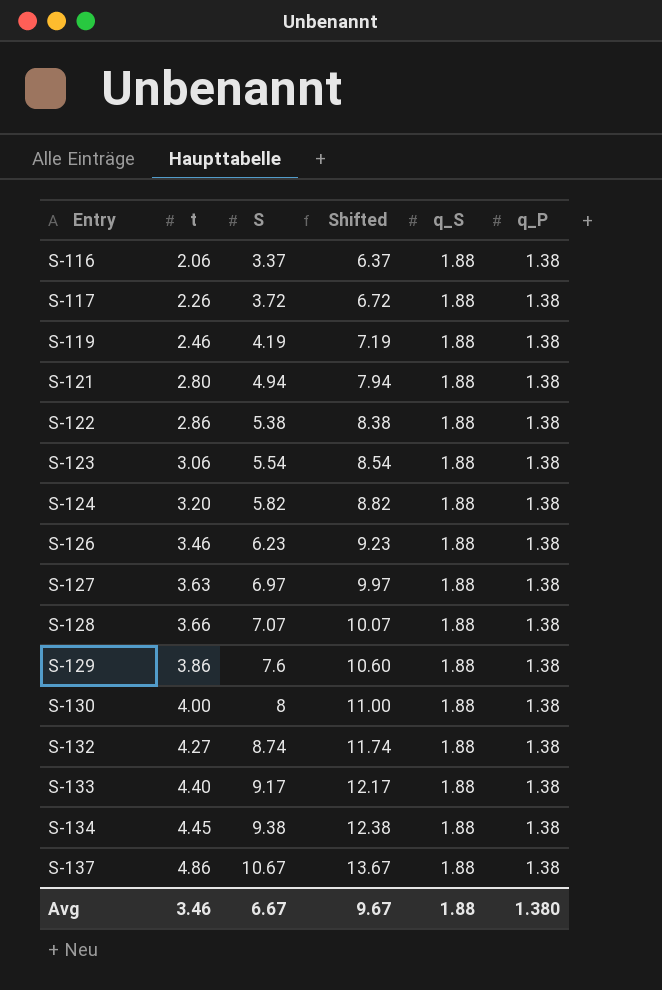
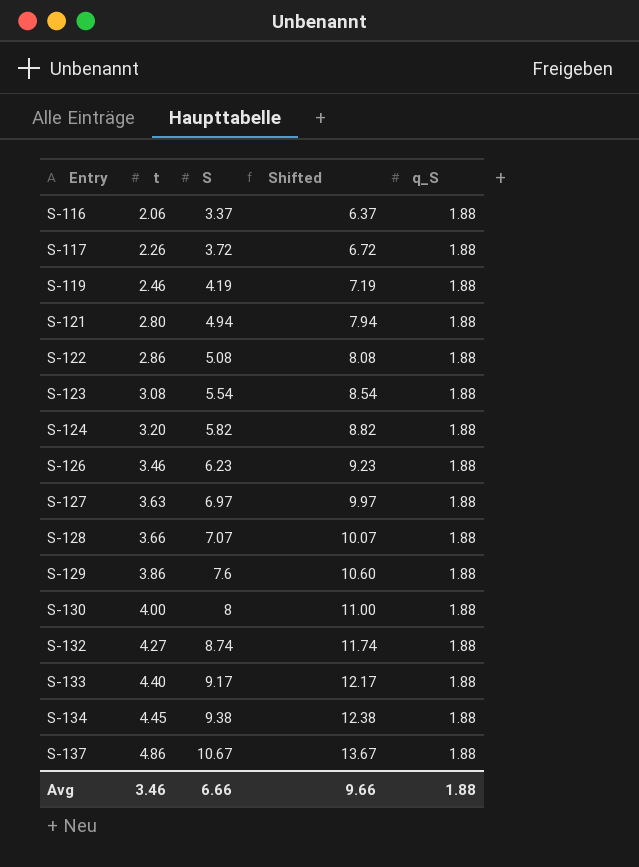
column q_P | position: 6 -> none
S-122 | S: 5.38 -> 5.08
S-122 | Shifted: 8.38 -> 8.08
S-123 | t: 3.06 -> 3.08
Avg | S: 6.67 -> 6.66
Avg | Shifted: 9.67 -> 9.66

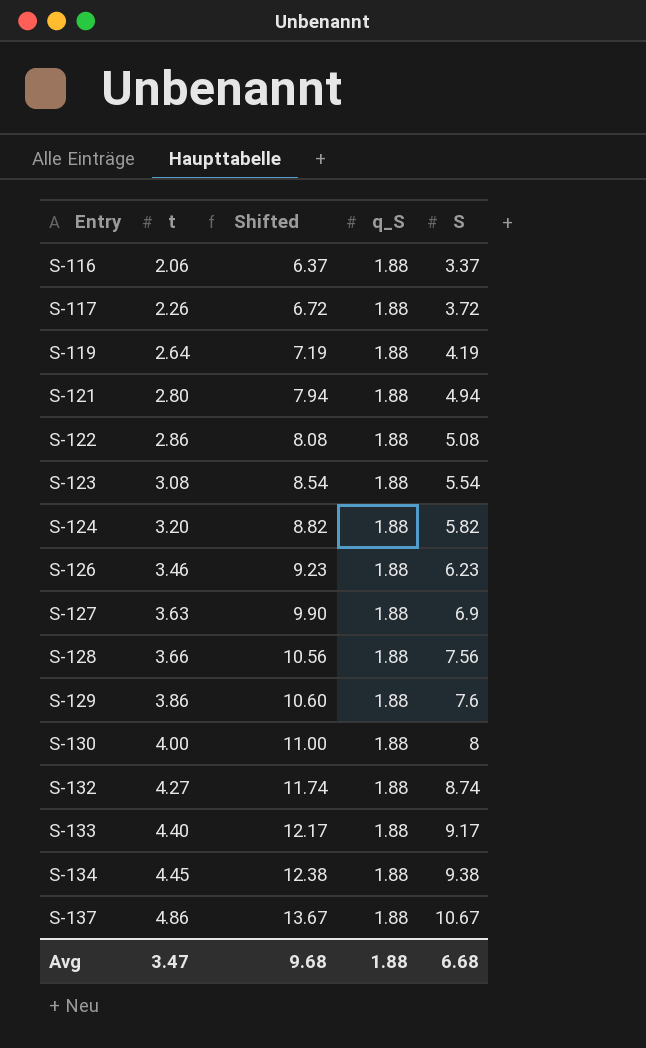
column S | position: 3 -> 5
S-119 | t: 2.46 -> 2.64
S-127 | Shifted: 9.97 -> 9.90
S-127 | S: 6.97 -> 6.9
S-128 | Shifted: 10.07 -> 10.56
S-128 | S: 7.07 -> 7.56
Avg | t: 3.46 -> 3.47
Avg | Shifted: 9.66 -> 9.68
Avg | S: 6.66 -> 6.68

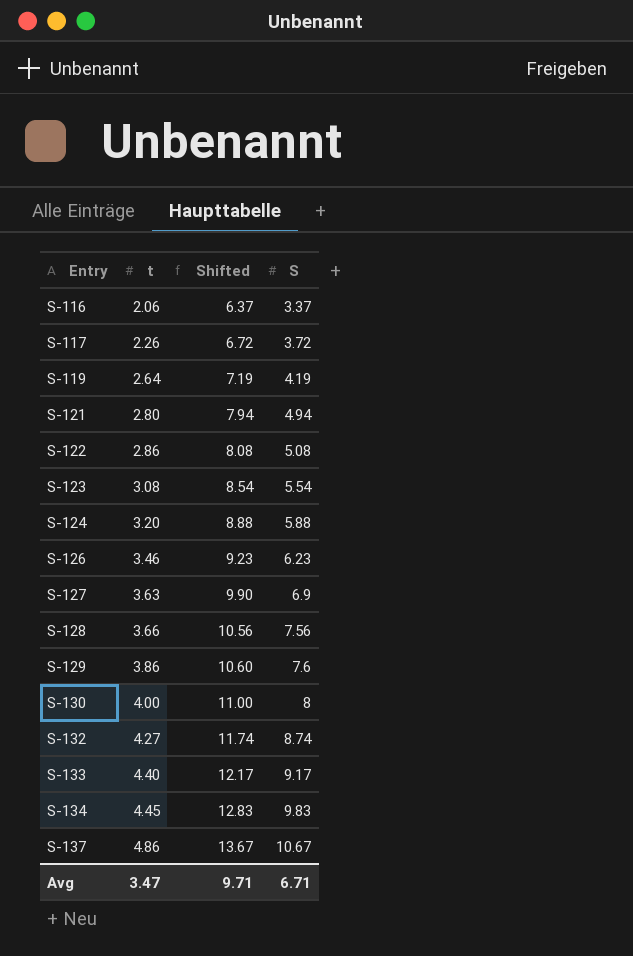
column q_S | position: 4 -> none
S-124 | Shifted: 8.82 -> 8.88
S-124 | S: 5.82 -> 5.88
S-134 | Shifted: 12.38 -> 12.83
S-134 | S: 9.38 -> 9.83
Avg | Shifted: 9.68 -> 9.71
Avg | S: 6.68 -> 6.71

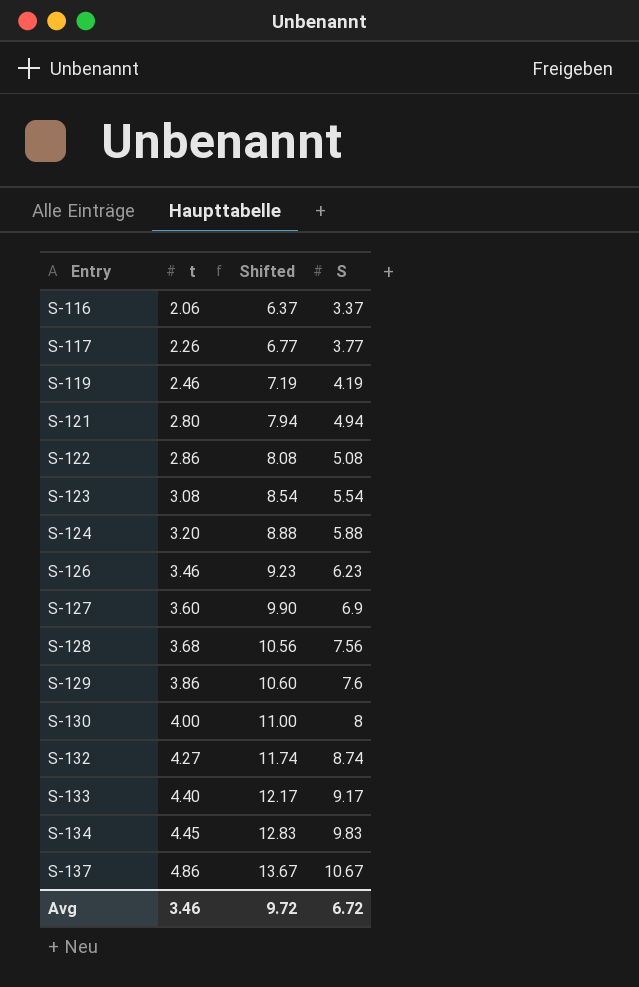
S-117 | Shifted: 6.72 -> 6.77
S-117 | S: 3.72 -> 3.77
S-119 | t: 2.64 -> 2.46
S-127 | t: 3.63 -> 3.60
S-128 | t: 3.66 -> 3.68
Avg | t: 3.47 -> 3.46
Avg | Shifted: 9.71 -> 9.72
Avg | S: 6.71 -> 6.72

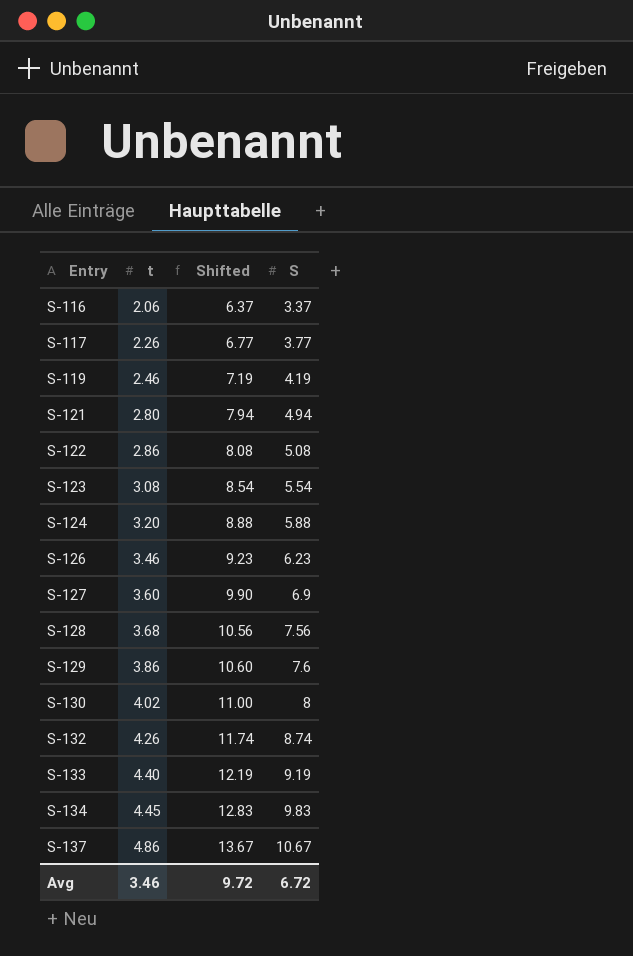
S-130 | t: 4.00 -> 4.02
S-132 | t: 4.27 -> 4.26
S-133 | Shifted: 12.17 -> 12.19
S-133 | S: 9.17 -> 9.19

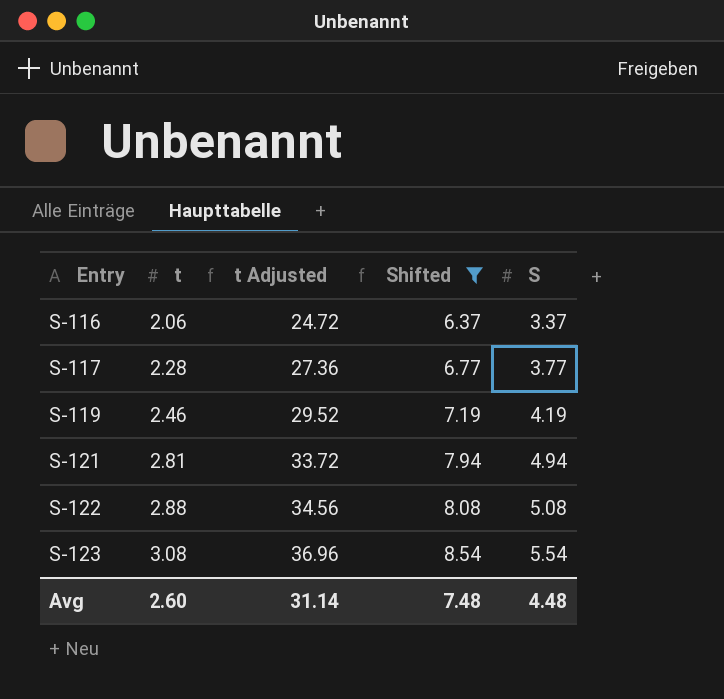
filter: none -> Shifted <= 8.54
column t Adjusted | formula: none -> [t] * 12
S-117 | t: 2.26 -> 2.28
S-121 | t: 2.80 -> 2.81
S-122 | t: 2.86 -> 2.88
Avg | t: 3.46 -> 2.60
Avg | Shifted: 9.72 -> 7.48
Avg | S: 6.72 -> 4.48

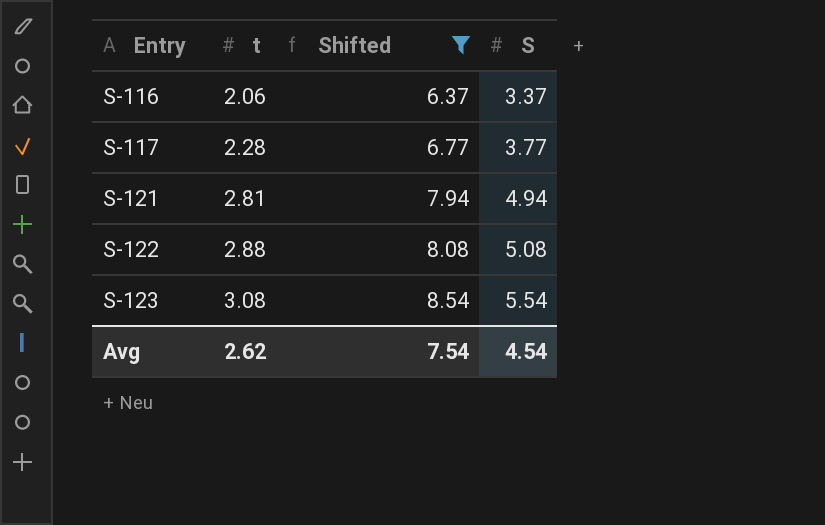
column t Adjusted | formula: [t] * 12 -> none
row S-119: 2.46 | 29.52 | 7.19 | 4.19 -> none
Avg | t: 2.60 -> 2.62
Avg | Shifted: 7.48 -> 7.54
Avg | S: 4.48 -> 4.54

